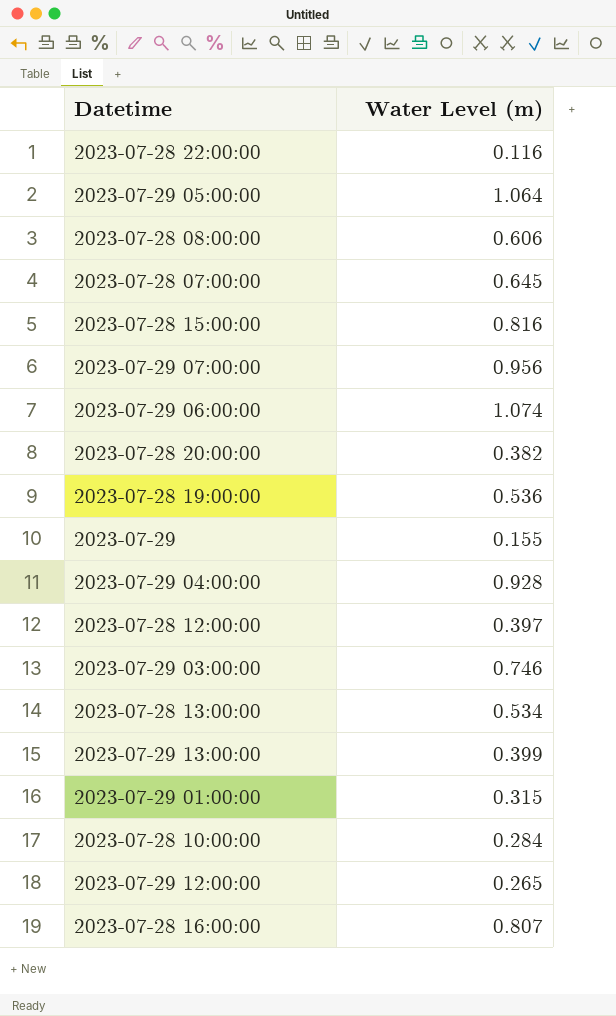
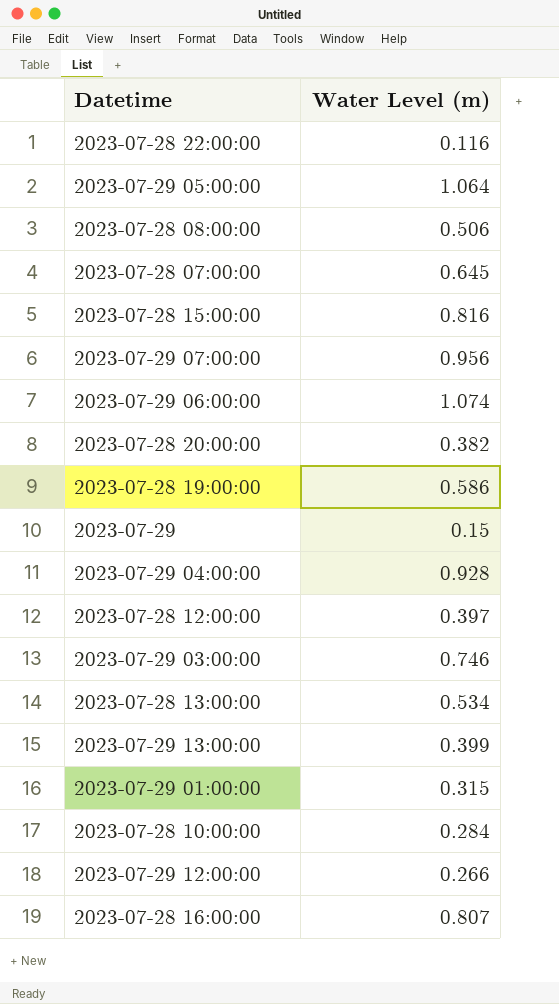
2023-07-28 08:00:00 | Water Level (m): 0.606 -> 0.506
2023-07-28 19:00:00 | Water Level (m): 0.536 -> 0.586
2023-07-29 | Water Level (m): 0.155 -> 0.15
2023-07-29 12:00:00 | Water Level (m): 0.265 -> 0.266

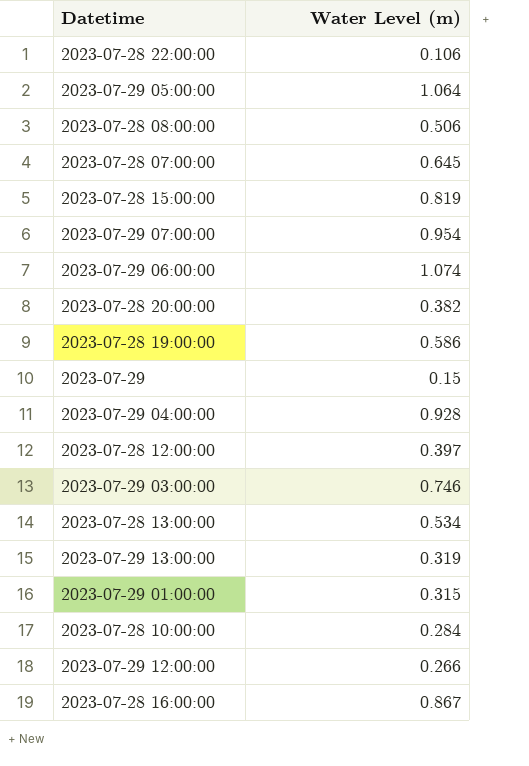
2023-07-28 22:00:00 | Water Level (m): 0.116 -> 0.106
2023-07-28 15:00:00 | Water Level (m): 0.816 -> 0.819
2023-07-29 07:00:00 | Water Level (m): 0.956 -> 0.954
2023-07-29 13:00:00 | Water Level (m): 0.399 -> 0.319
2023-07-28 16:00:00 | Water Level (m): 0.807 -> 0.867

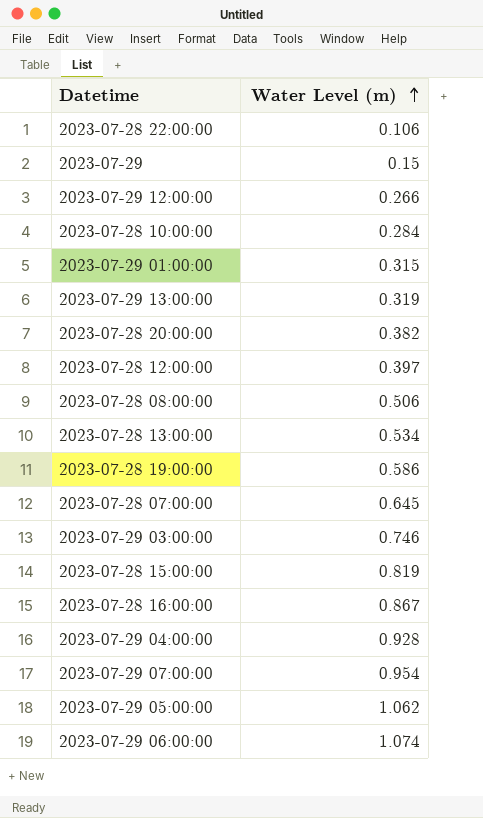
row order: none -> Water Level (m) ascending
2023-07-29 05:00:00 | Water Level (m): 1.064 -> 1.062

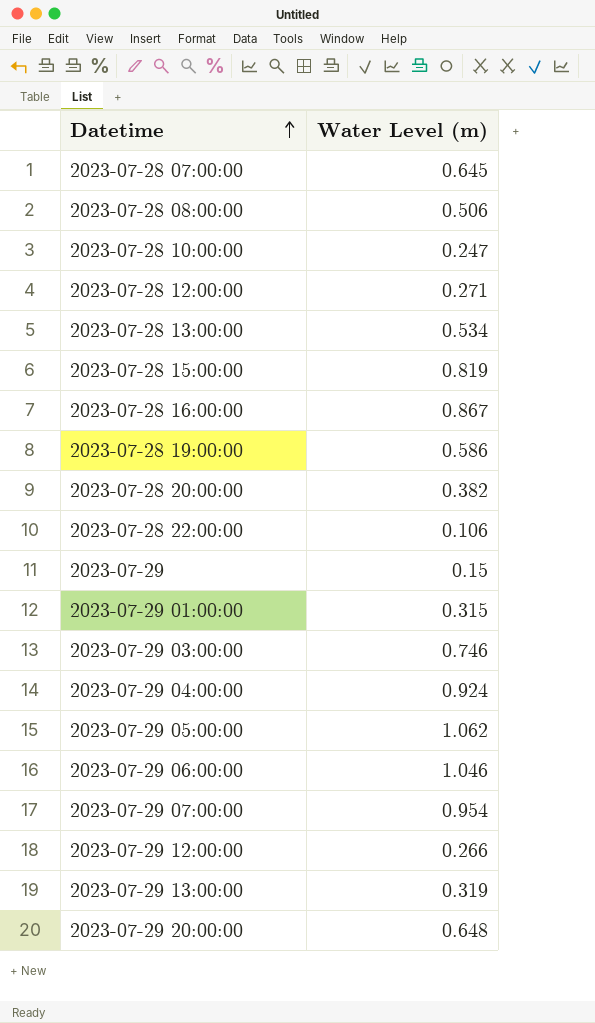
row order: Water Level (m) ascending -> Datetime ascending
2023-07-28 10:00:00 | Water Level (m): 0.284 -> 0.247
2023-07-28 12:00:00 | Water Level (m): 0.397 -> 0.271
2023-07-29 04:00:00 | Water Level (m): 0.928 -> 0.924
2023-07-29 06:00:00 | Water Level (m): 1.074 -> 1.046
row 2023-07-29 20:00:00: none -> 0.648

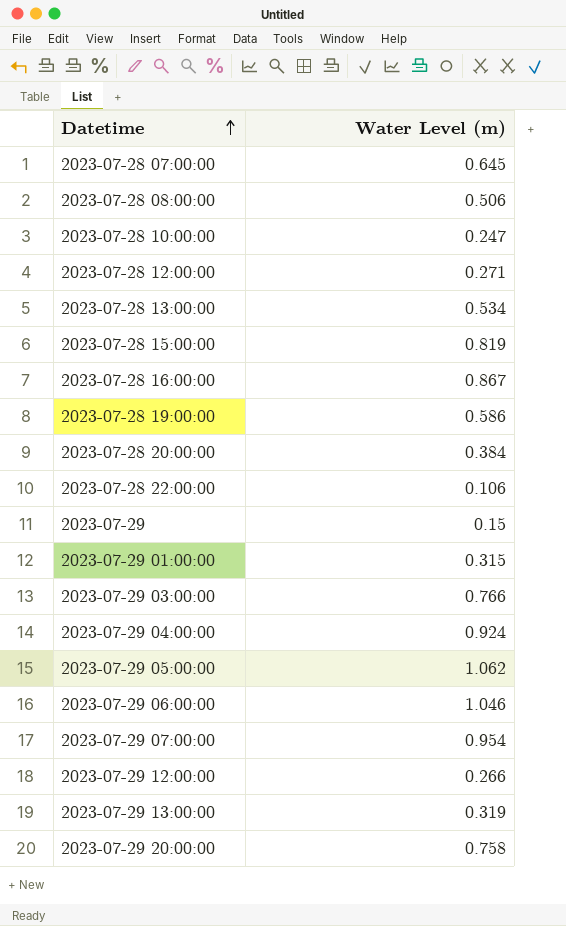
2023-07-28 20:00:00 | Water Level (m): 0.382 -> 0.384
2023-07-29 03:00:00 | Water Level (m): 0.746 -> 0.766
2023-07-29 20:00:00 | Water Level (m): 0.648 -> 0.758

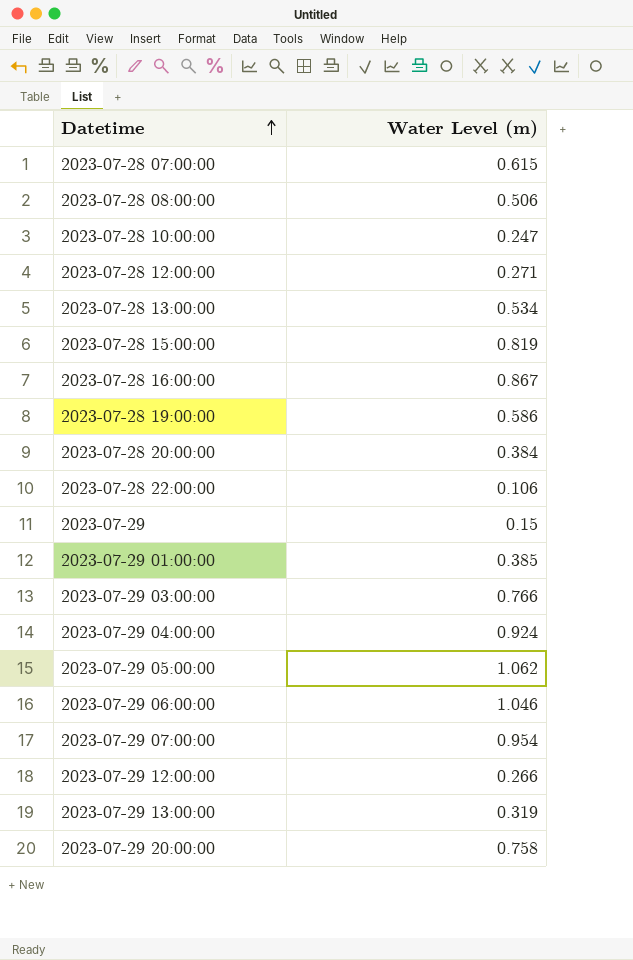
2023-07-28 07:00:00 | Water Level (m): 0.645 -> 0.615
2023-07-29 01:00:00 | Water Level (m): 0.315 -> 0.385

